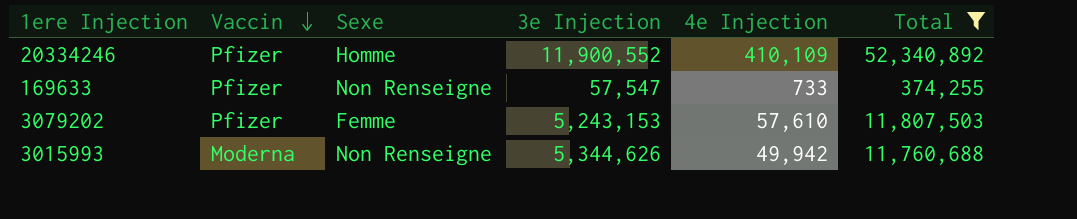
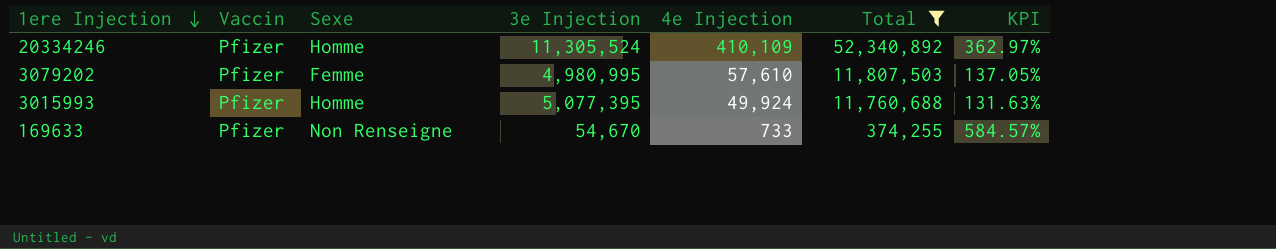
row order: Vaccin descending -> 1ere Injection descending
column KPI | formula: none -> ([Total] - [3e Injection]) / [3e Injection]
20334246 | 3e Injection: 11,900,552 -> 11,305,524
3079202 | 3e Injection: 5,243,153 -> 4,980,995
3015993 | Vaccin: Moderna -> Pfizer
3015993 | Sexe: Non Renseigne -> Homme
3015993 | 3e Injection: 5,344,626 -> 5,077,395
3015993 | 4e Injection: 49,942 -> 49,924
169633 | 3e Injection: 57,547 -> 54,670

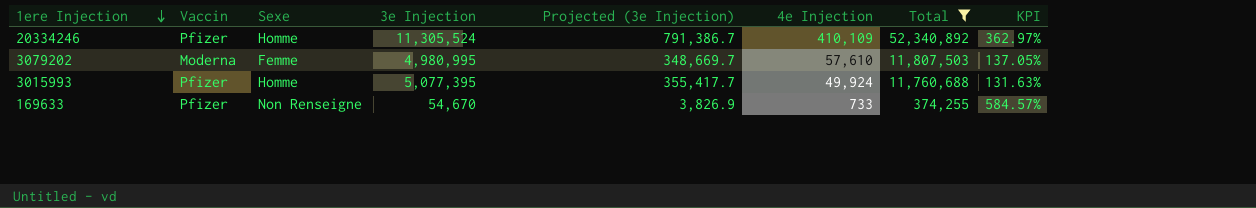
column Projected (3e Injection) | formula: none -> [3e Injection] * 0.07
3079202 | Vaccin: Pfizer -> Moderna

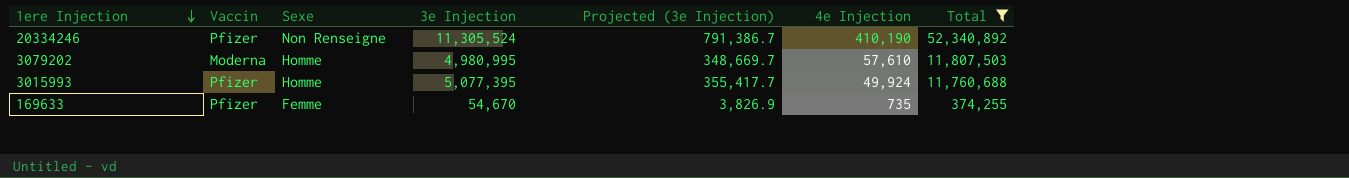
column KPI | formula: ([Total] - [3e Injection]) / [3e Injection] -> none
20334246 | Sexe: Homme -> Non Renseigne
20334246 | 4e Injection: 410,109 -> 410,190
3079202 | Sexe: Femme -> Homme
169633 | Sexe: Non Renseigne -> Femme
169633 | 4e Injection: 733 -> 735

